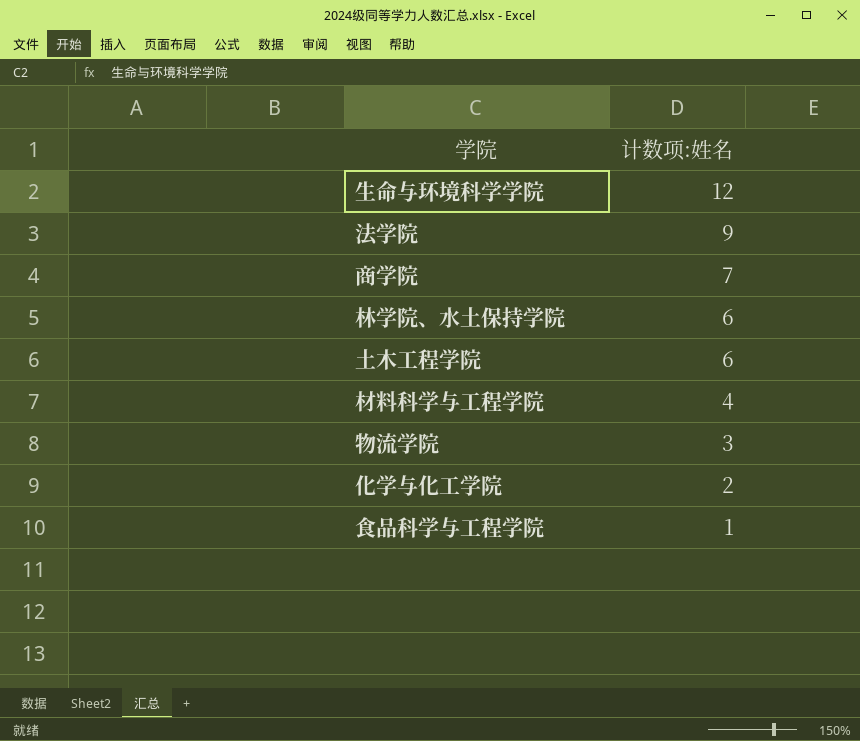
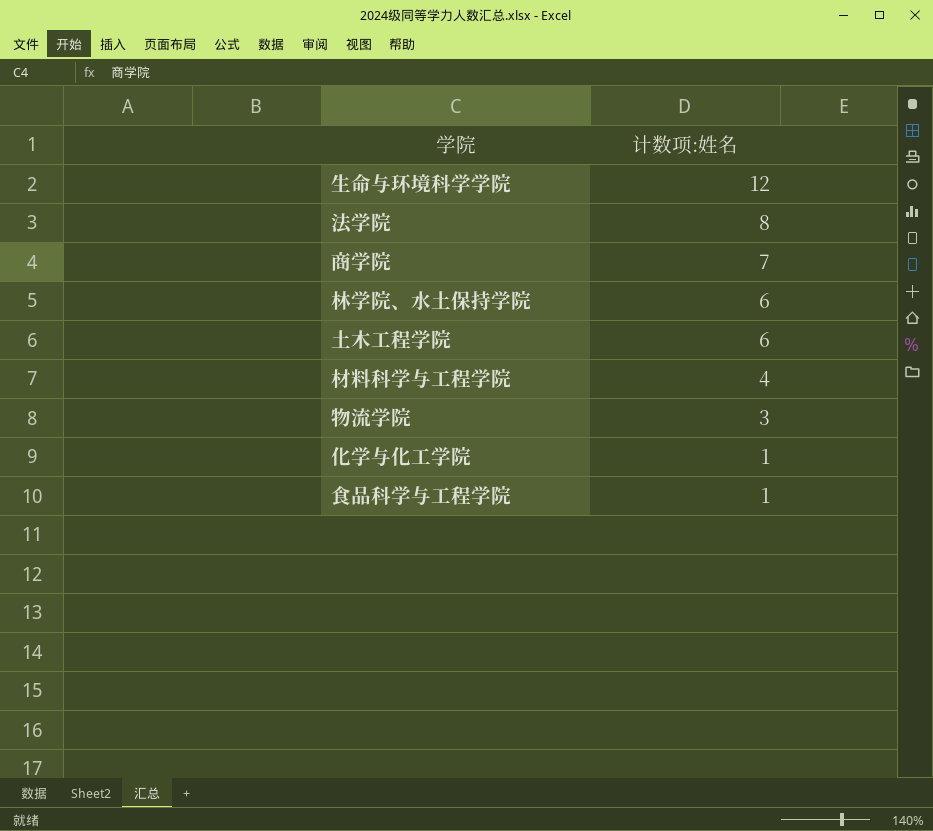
法学院 | 计数项:姓名: 9 -> 8
化学与化工学院 | 计数项:姓名: 2 -> 1

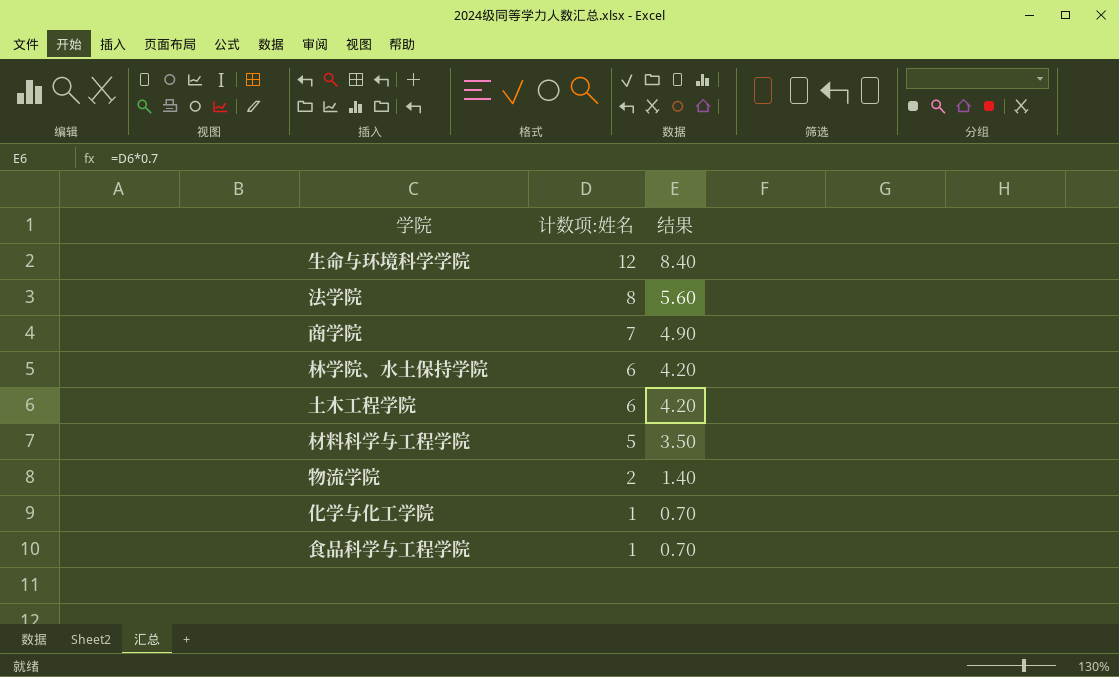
column 结果 | formula: none -> [计数项:姓名] * 0.7
材料科学与工程学院 | 计数项:姓名: 4 -> 5
物流学院 | 计数项:姓名: 3 -> 2

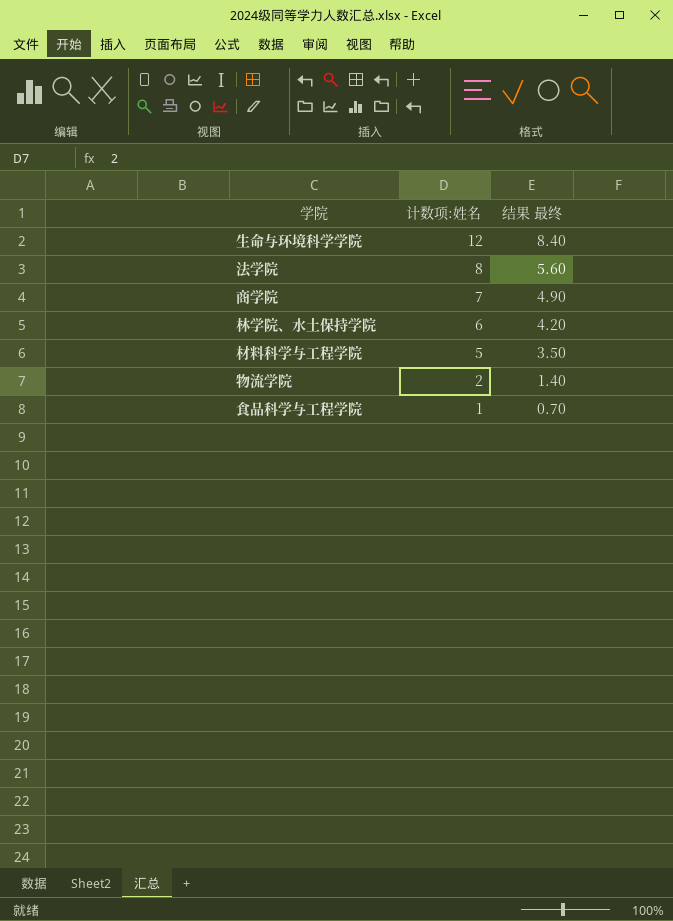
column name: 结果 -> 结果 最终
row 土木工程学院: 6 | 4.20 -> none
row 化学与化工学院: 1 | 0.70 -> none

